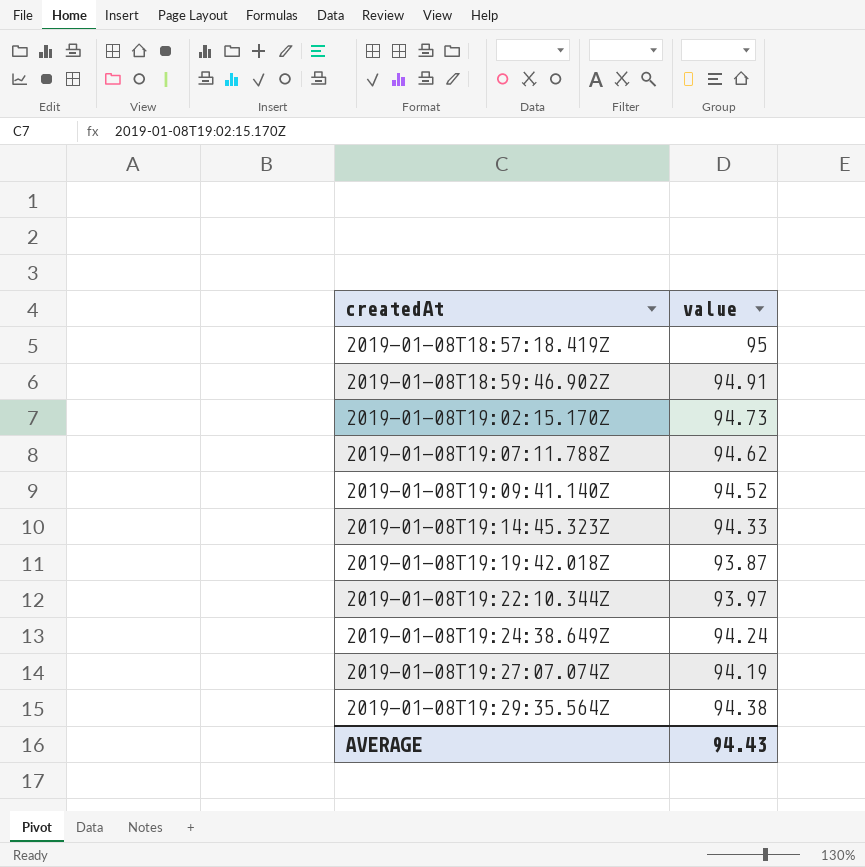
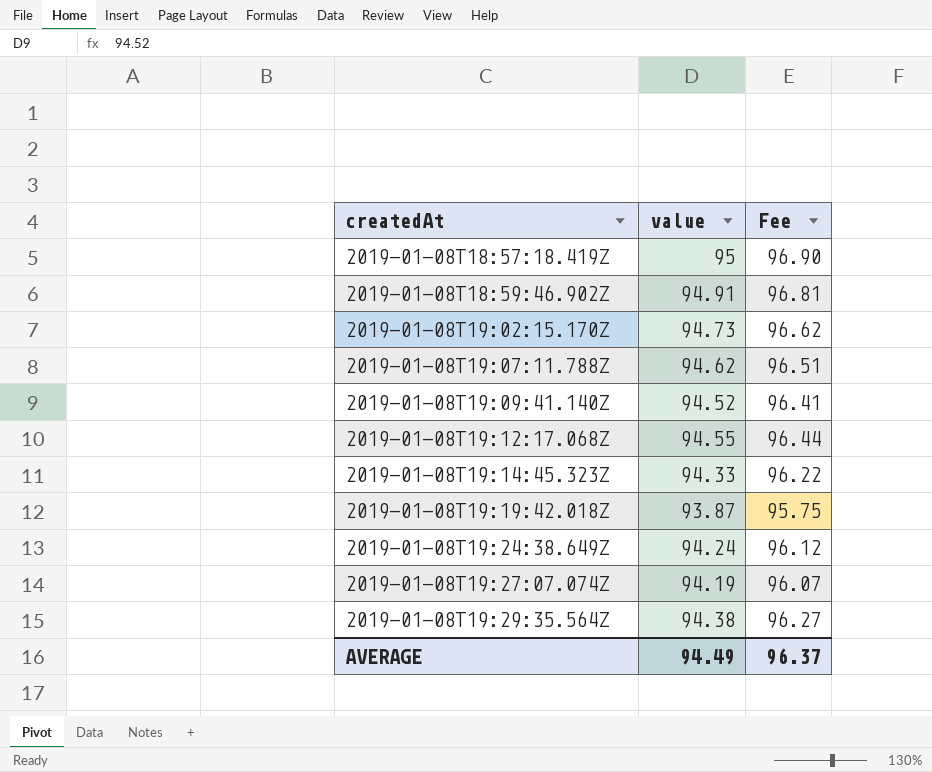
column Fee | formula: none -> [value] * 1.02
row 2019-01-08T19:22:10.344Z: 93.97 -> none
row 2019-01-08T19:12:17.068Z: none -> 94.55 | 96.44
AVERAGE | value: 94.43 -> 94.49

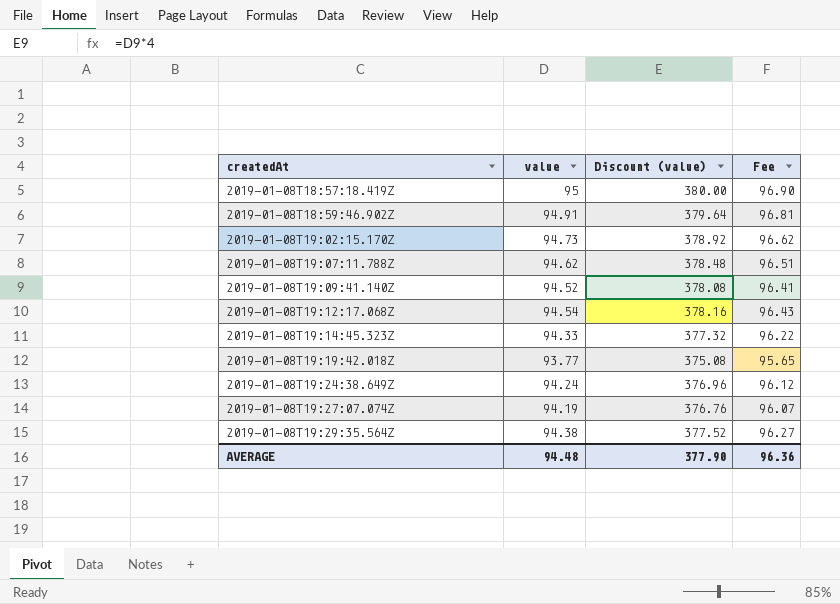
column Discount (value) | formula: none -> [value] * 4
2019-01-08T19:12:17.068Z | value: 94.55 -> 94.54
2019-01-08T19:12:17.068Z | Fee: 96.44 -> 96.43
2019-01-08T19:19:42.018Z | value: 93.87 -> 93.77
2019-01-08T19:19:42.018Z | Fee: 95.75 -> 95.65
AVERAGE | value: 94.49 -> 94.48
AVERAGE | Fee: 96.37 -> 96.36

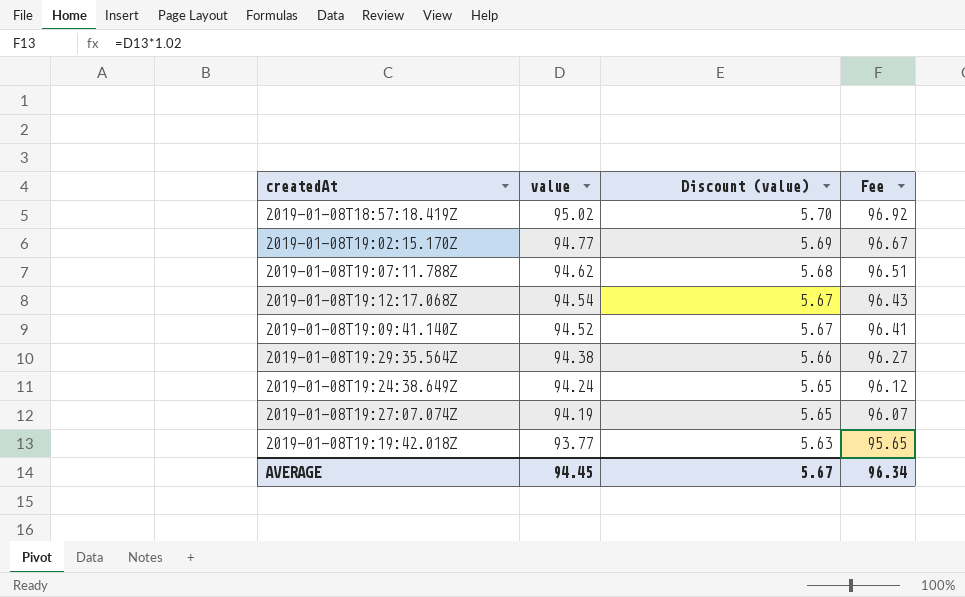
row order: createdAt ascending -> value descending
column Discount (value) | formula: [value] * 4 -> [value] * 0.06
row 2019-01-08T18:59:46.902Z: 94.91 | 379.64 | 96.81 -> none
row 2019-01-08T19:14:45.323Z: 94.33 | 377.32 | 96.22 -> none
2019-01-08T18:57:18.419Z | value: 95 -> 95.02
2019-01-08T18:57:18.419Z | Fee: 96.90 -> 96.92
2019-01-08T19:02:15.170Z | value: 94.73 -> 94.77
2019-01-08T19:02:15.170Z | Fee: 96.62 -> 96.67
AVERAGE | value: 94.48 -> 94.45
AVERAGE | Discount (value): 377.90 -> 5.67
AVERAGE | Fee: 96.36 -> 96.34

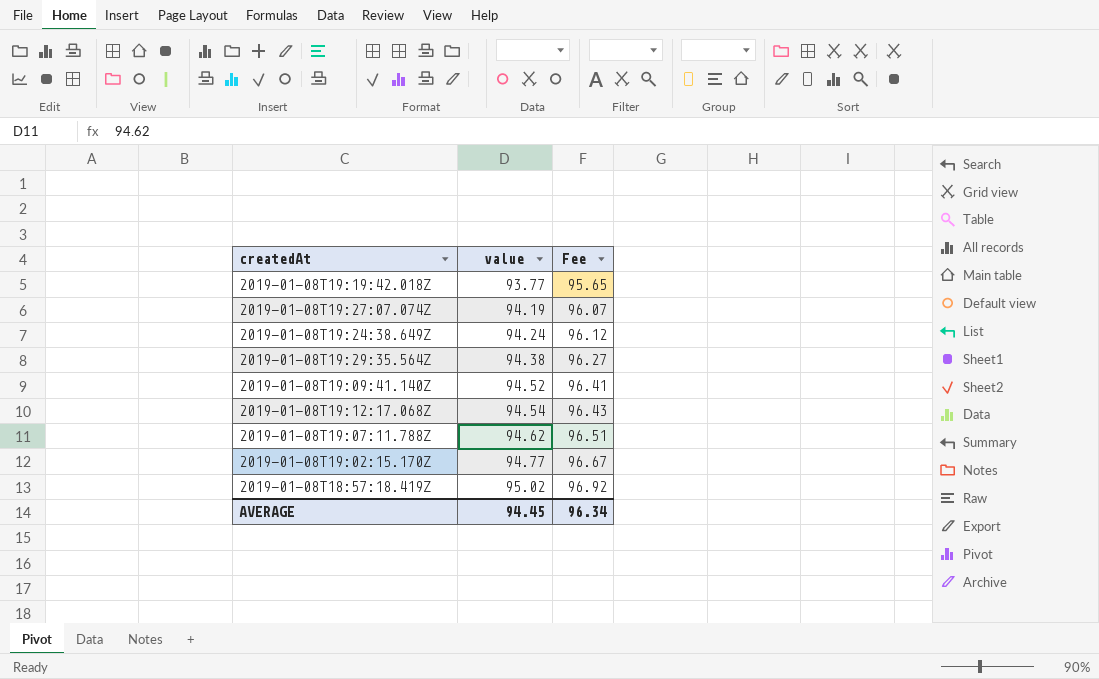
row order: value descending -> value ascending
column Discount (value) | formula: [value] * 0.06 -> none

